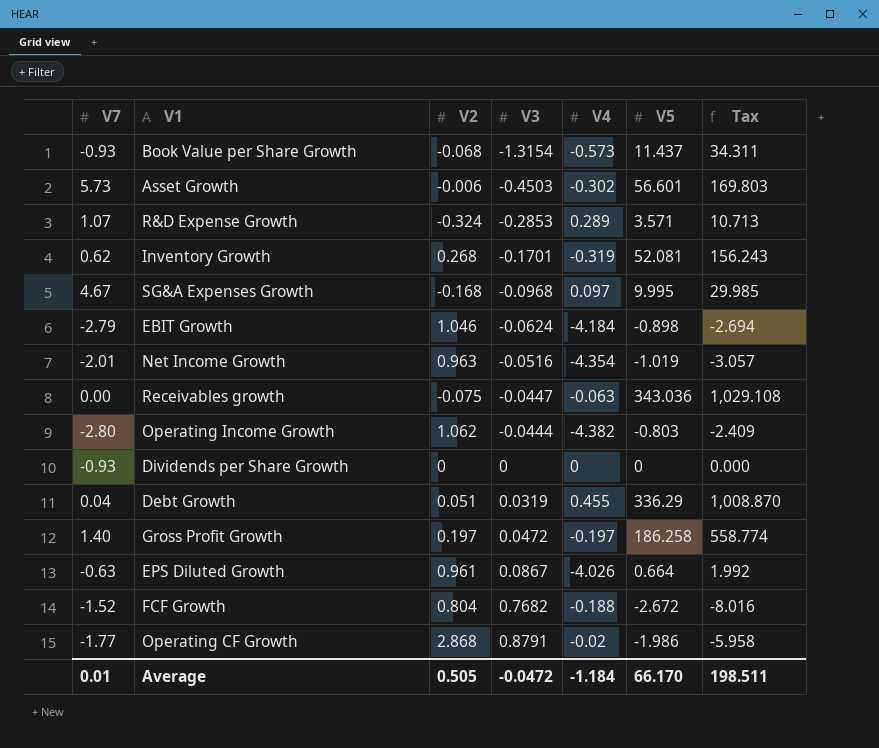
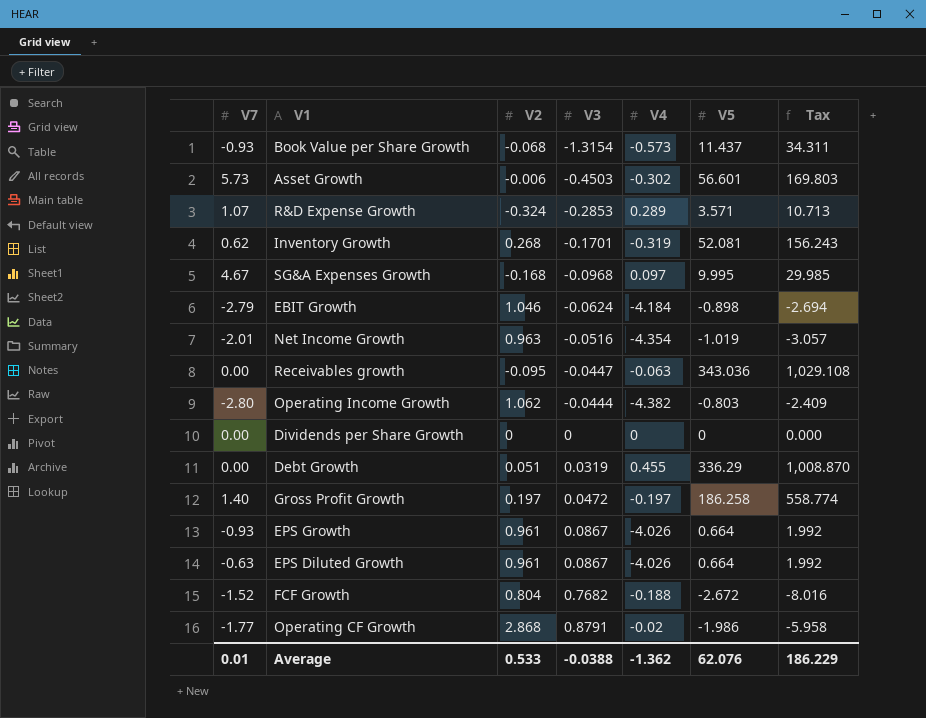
Receivables growth | V2: -0.075 -> -0.095
Dividends per Share Growth | V7: -0.93 -> 0.00
Debt Growth | V7: 0.04 -> 0.00
row EPS Growth: none -> -0.93 | 0.961 | 0.0867 | -4.026 | 0.664 | 1.992
Average | V2: 0.505 -> 0.533
Average | V3: -0.0472 -> -0.0388
Average | V4: -1.184 -> -1.362
Average | V5: 66.170 -> 62.076
Average | Tax: 198.511 -> 186.229

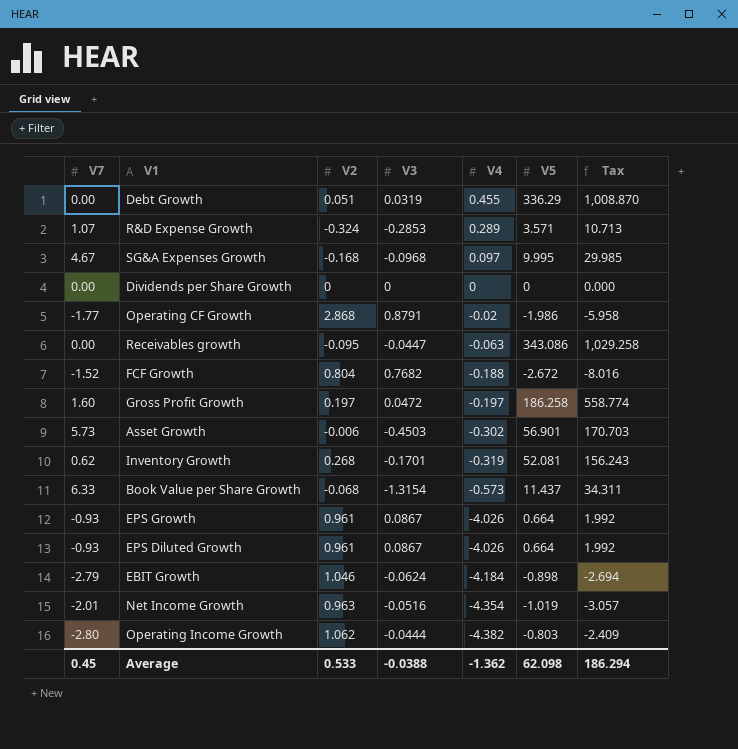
row order: V3 ascending -> V4 descending
Receivables growth | V5: 343.036 -> 343.086
Receivables growth | Tax: 1,029.108 -> 1,029.258
Gross Profit Growth | V7: 1.40 -> 1.60
Asset Growth | V5: 56.601 -> 56.901
Asset Growth | Tax: 169.803 -> 170.703
Book Value per Share Growth | V7: -0.93 -> 6.33
EPS Diluted Growth | V7: -0.63 -> -0.93
Average | V7: 0.01 -> 0.45
Average | V5: 62.076 -> 62.098
Average | Tax: 186.229 -> 186.294

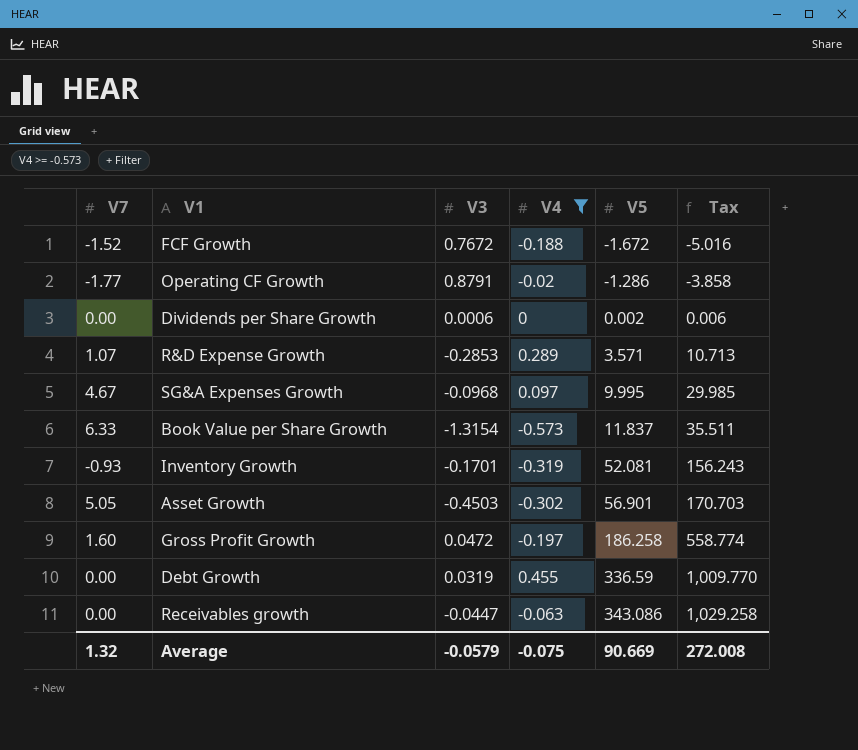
filter: none -> V4 >= -0.573
row order: V4 descending -> V5 ascending
column V2 | position: 3 -> none
FCF Growth | V3: 0.7682 -> 0.7672
FCF Growth | V5: -2.672 -> -1.672
FCF Growth | Tax: -8.016 -> -5.016
Operating CF Growth | V5: -1.986 -> -1.286
Operating CF Growth | Tax: -5.958 -> -3.858
Dividends per Share Growth | V3: 0 -> 0.0006
Dividends per Share Growth | V5: 0 -> 0.002
Dividends per Share Growth | Tax: 0.000 -> 0.006
Book Value per Share Growth | V5: 11.437 -> 11.837
Book Value per Share Growth | Tax: 34.311 -> 35.511
Inventory Growth | V7: 0.62 -> -0.93
Asset Growth | V7: 5.73 -> 5.05
Debt Growth | V5: 336.29 -> 336.59
Debt Growth | Tax: 1,008.870 -> 1,009.770
Average | V7: 0.45 -> 1.32
Average | V3: -0.0388 -> -0.0579
Average | V4: -1.362 -> -0.075
Average | V5: 62.098 -> 90.669
Average | Tax: 186.294 -> 272.008

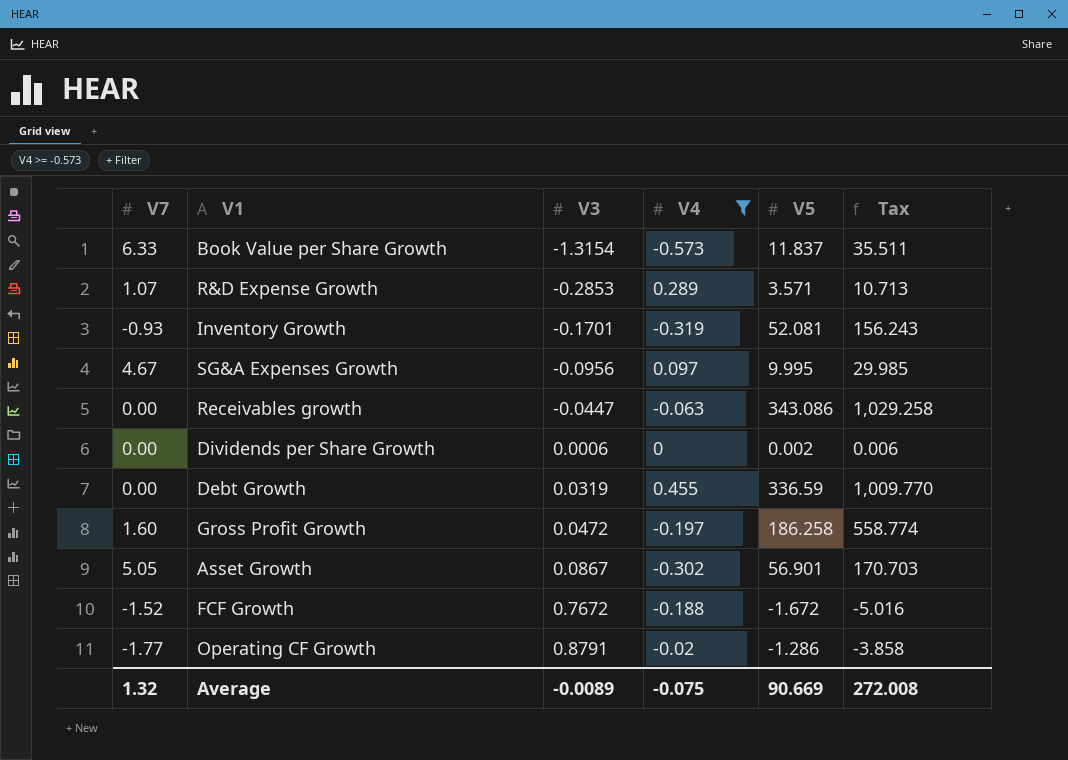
row order: V5 ascending -> V3 ascending
SG&A Expenses Growth | V3: -0.0968 -> -0.0956
Asset Growth | V3: -0.4503 -> 0.0867
Average | V3: -0.0579 -> -0.0089

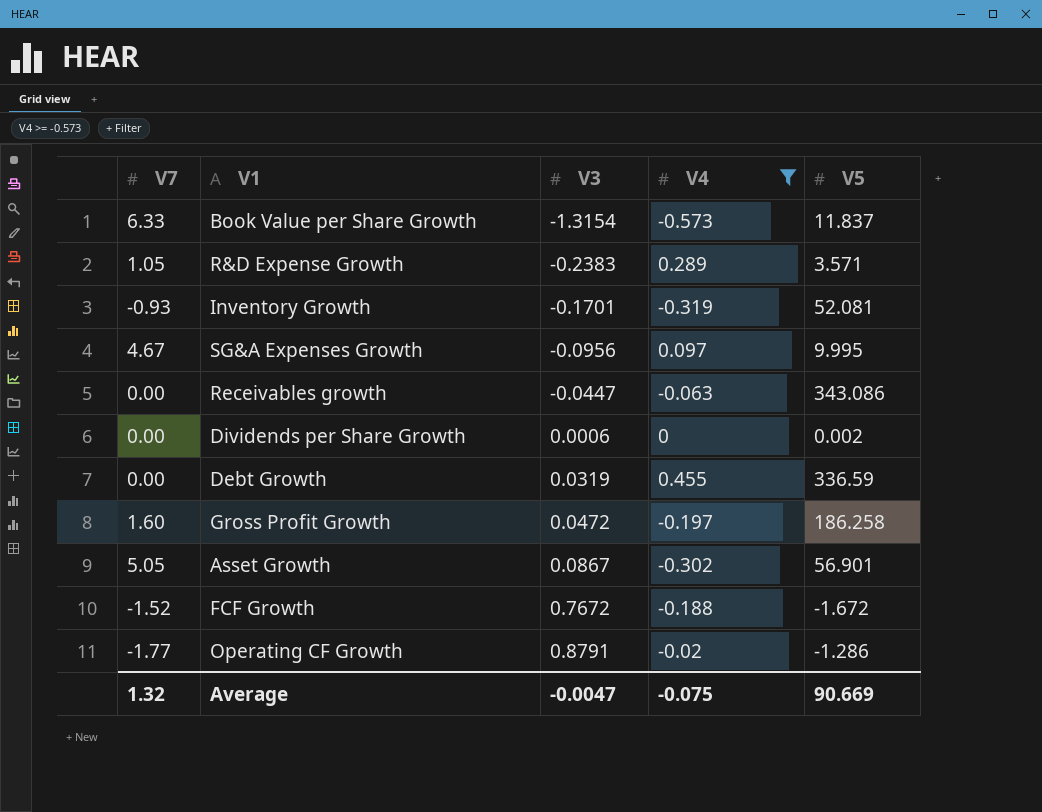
column Tax | formula: [V5] * 3 -> none
R&D Expense Growth | V7: 1.07 -> 1.05
R&D Expense Growth | V3: -0.2853 -> -0.2383
Average | V3: -0.0089 -> -0.0047

